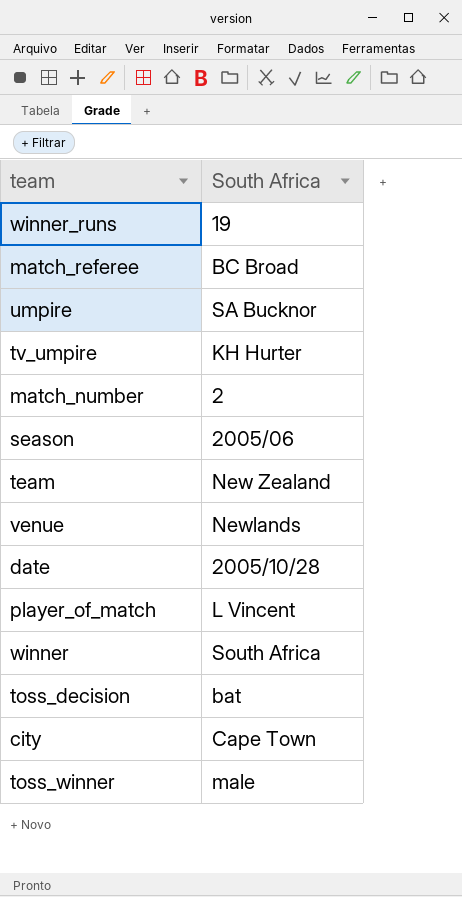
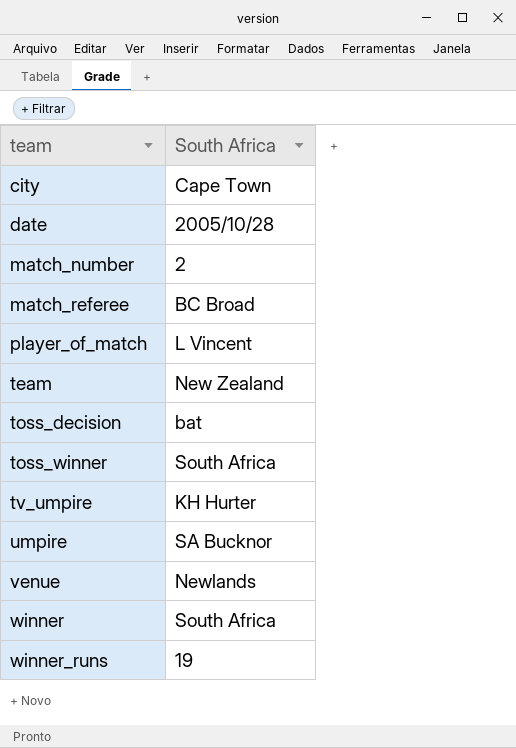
row order: none -> team ascending
row season: 2005/06 -> none
toss_winner | South Africa: male -> South Africa

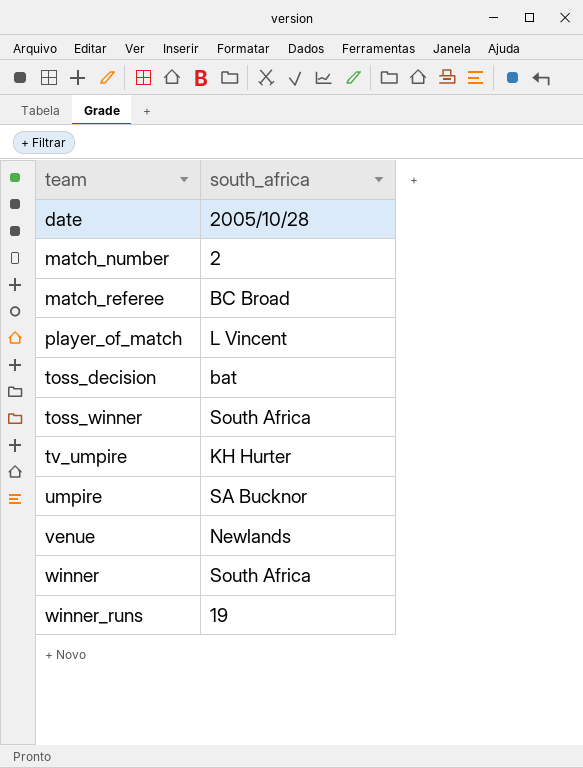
column name: South Africa -> south_africa
row city: Cape Town -> none
row team: New Zealand -> none

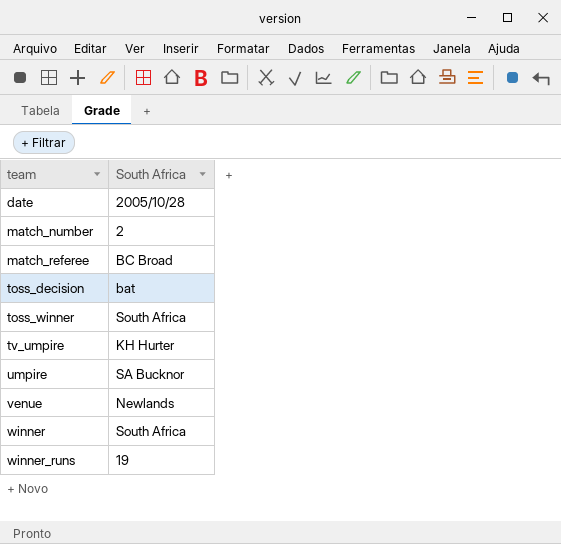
column name: south_africa -> South Africa
row player_of_match: L Vincent -> none

